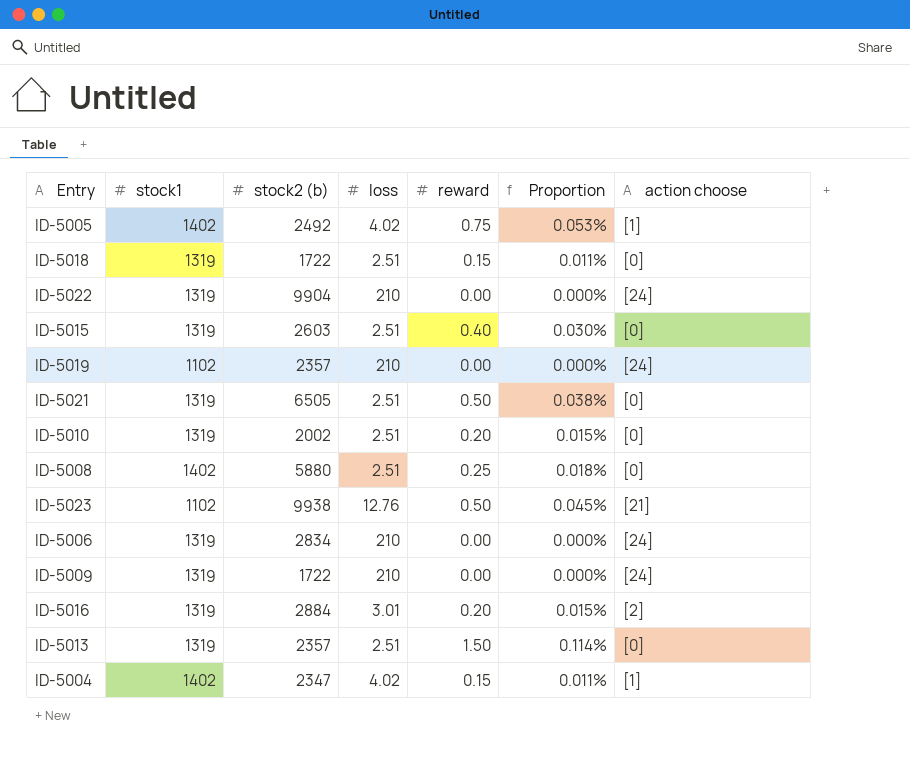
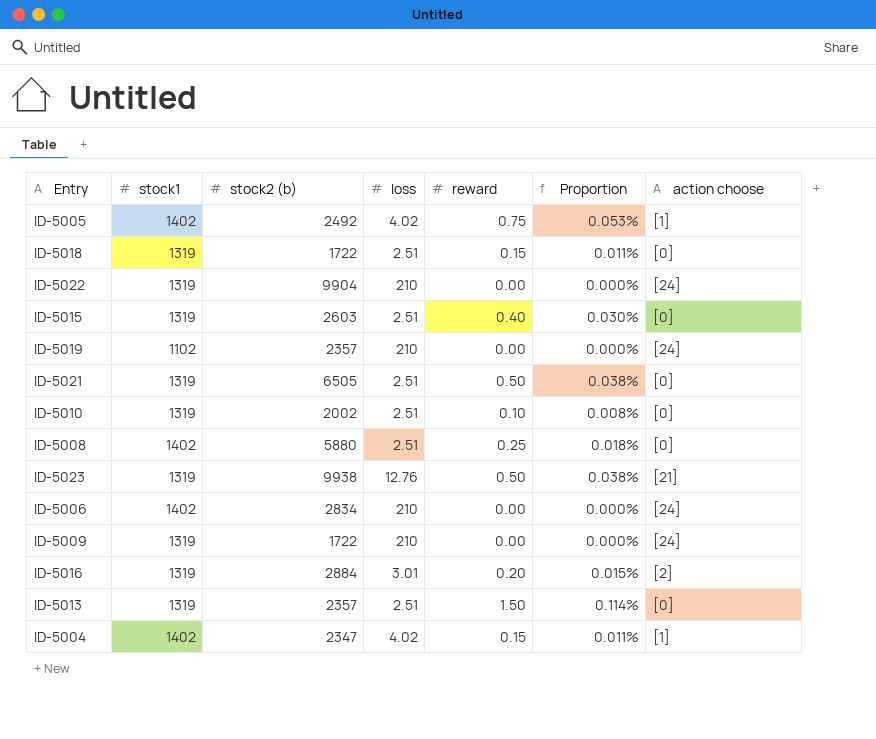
ID-5010 | reward: 0.20 -> 0.10
ID-5010 | Proportion: 0.015% -> 0.008%
ID-5023 | stock1: 1102 -> 1319
ID-5023 | Proportion: 0.045% -> 0.038%
ID-5006 | stock1: 1319 -> 1402

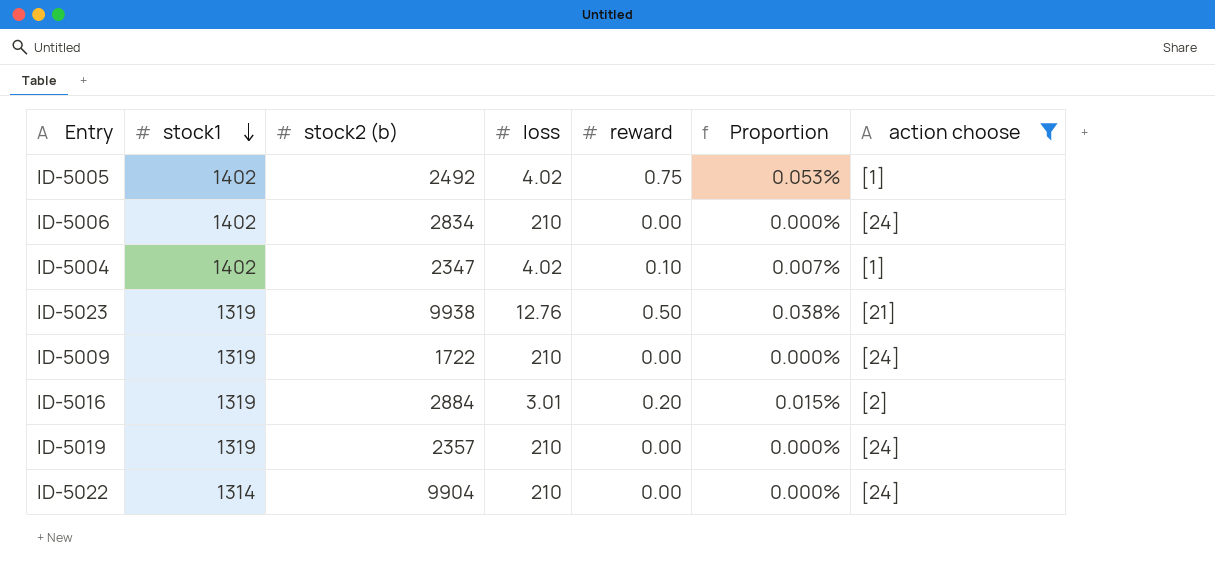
filter: none -> action choose != [0]
row order: none -> stock1 descending
ID-5004 | reward: 0.15 -> 0.10
ID-5004 | Proportion: 0.011% -> 0.007%
ID-5019 | stock1: 1102 -> 1319
ID-5022 | stock1: 1319 -> 1314

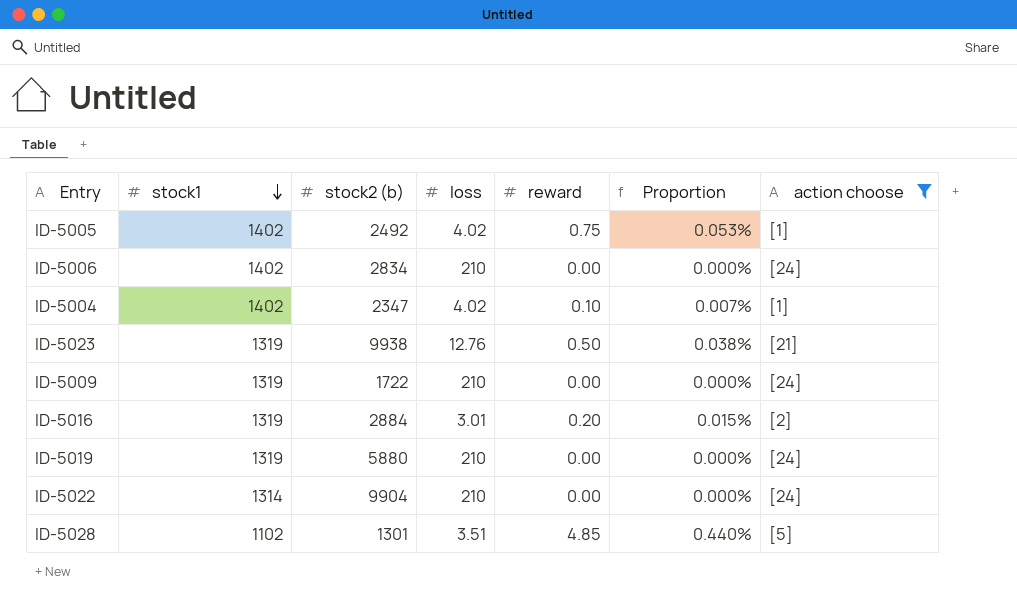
ID-5019 | stock2 (b): 2357 -> 5880
row ID-5028: none -> 1102 | 1301 | 3.51 | 4.85 | 0.440% | [5]

